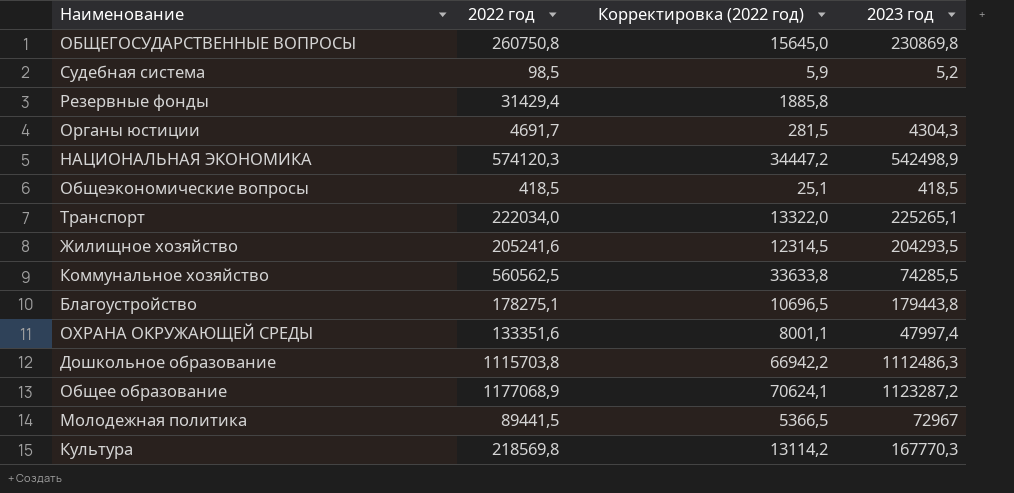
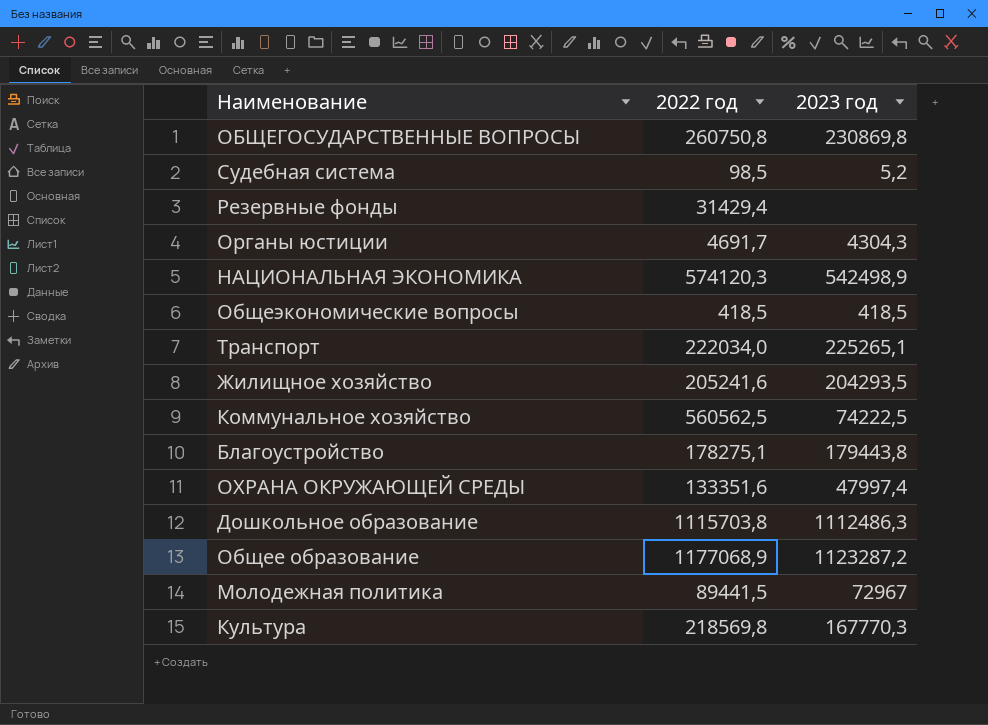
column Корректировка (2022 год) | formula: [2022 год] * 0,06 -> none
Коммунальное хозяйство | 2023 год: 74285,5 -> 74222,5

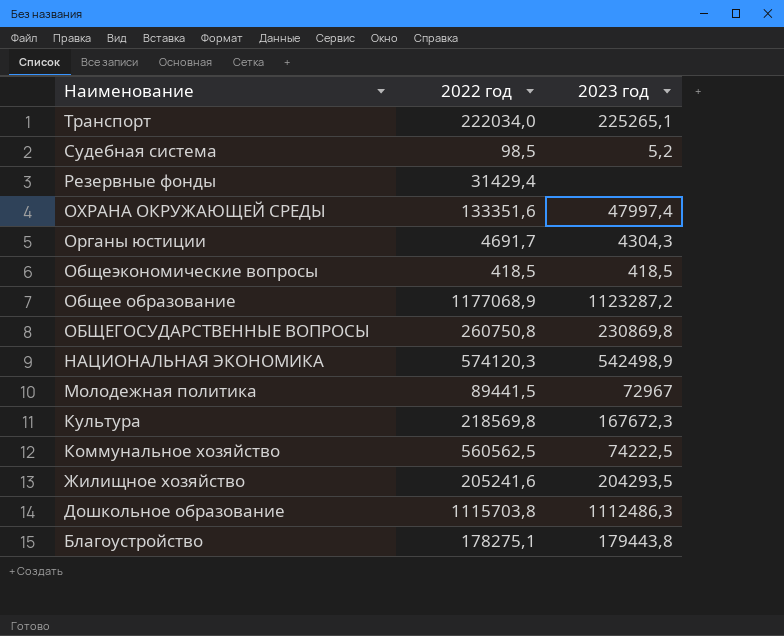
row order: none -> Наименование descending
Культура | 2023 год: 167770,3 -> 167672,3

